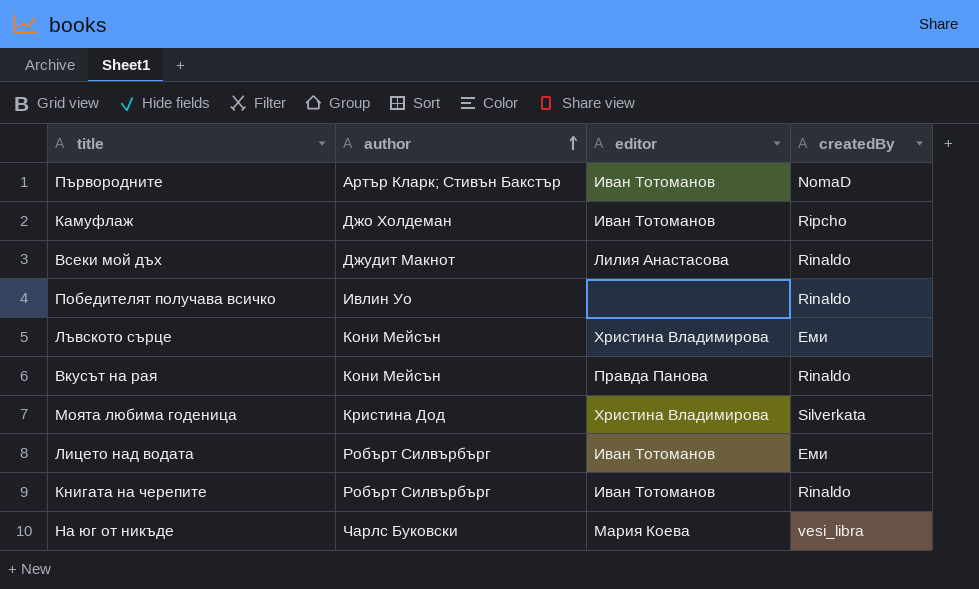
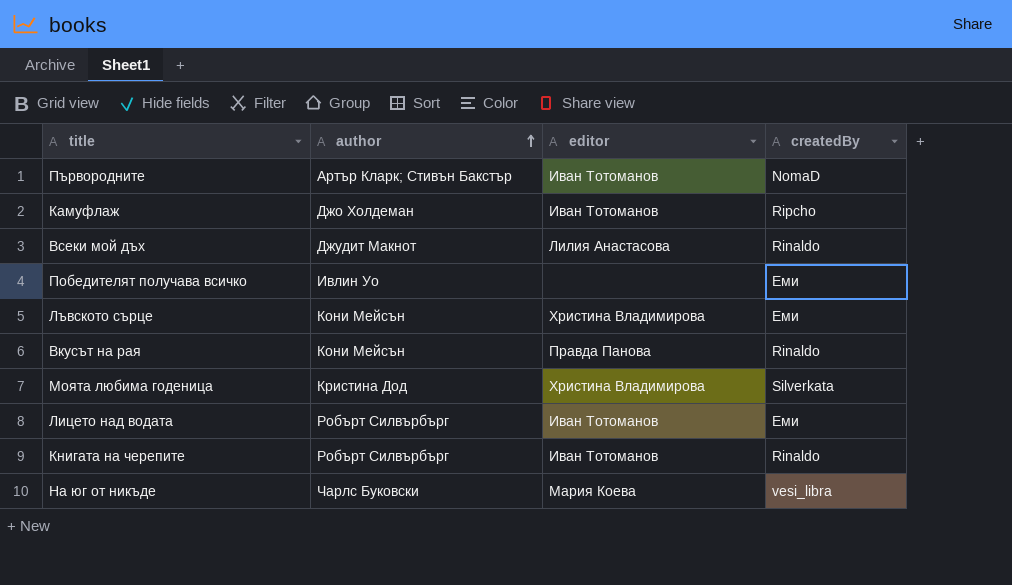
Победителят получава всичко | createdBy: Rinaldo -> Еми

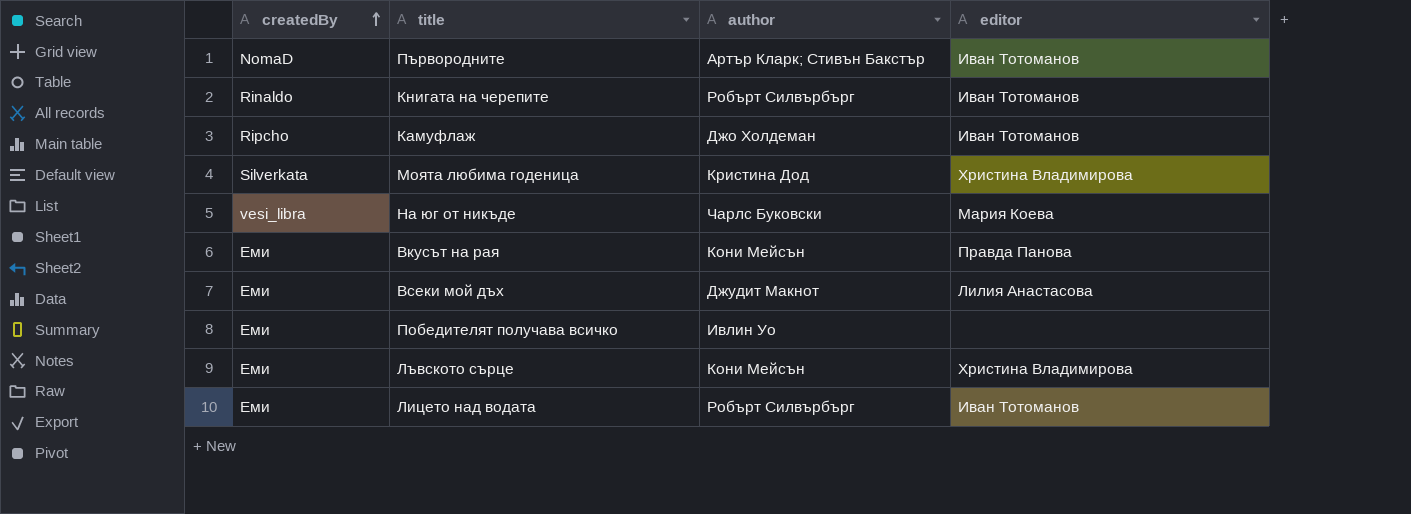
row order: author ascending -> createdBy ascending
column createdBy | position: 4 -> 1
Вкусът на рая | createdBy: Rinaldo -> Еми
Всеки мой дъх | createdBy: Rinaldo -> Еми

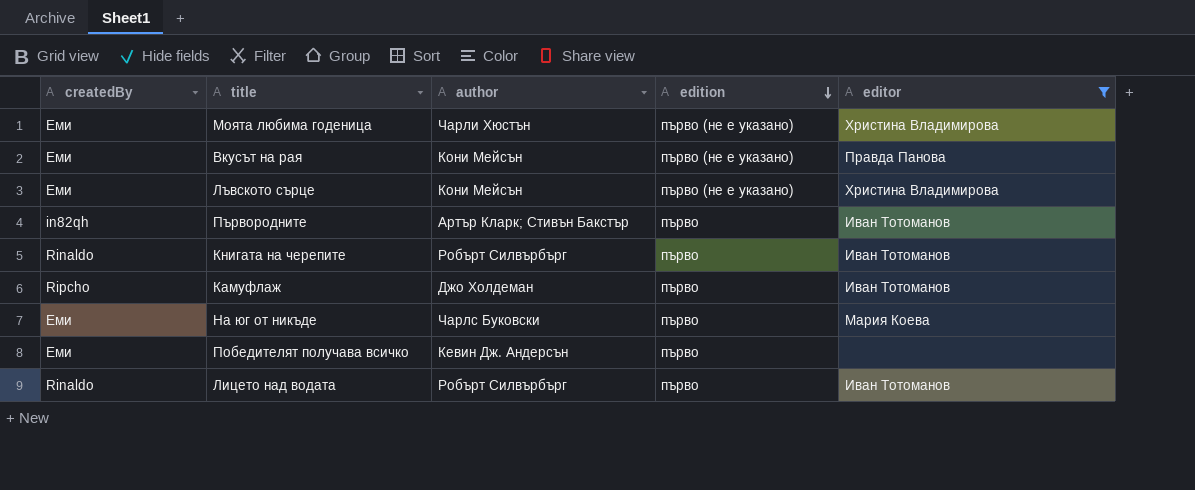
filter: none -> editor != Лилия Анастасова
row order: createdBy ascending -> edition descending
column edition | position: none -> 4
Моята любима годеница | createdBy: Silverkata -> Еми
Моята любима годеница | author: Кристина Дод -> Чарли Хюстън
Първородните | createdBy: NomaD -> in82qh
На юг от никъде | createdBy: vesi_libra -> Еми
Победителят получава всичко | author: Ивлин Уо -> Кевин Дж. Андерсън
Лицето над водата | createdBy: Еми -> Rinaldo

